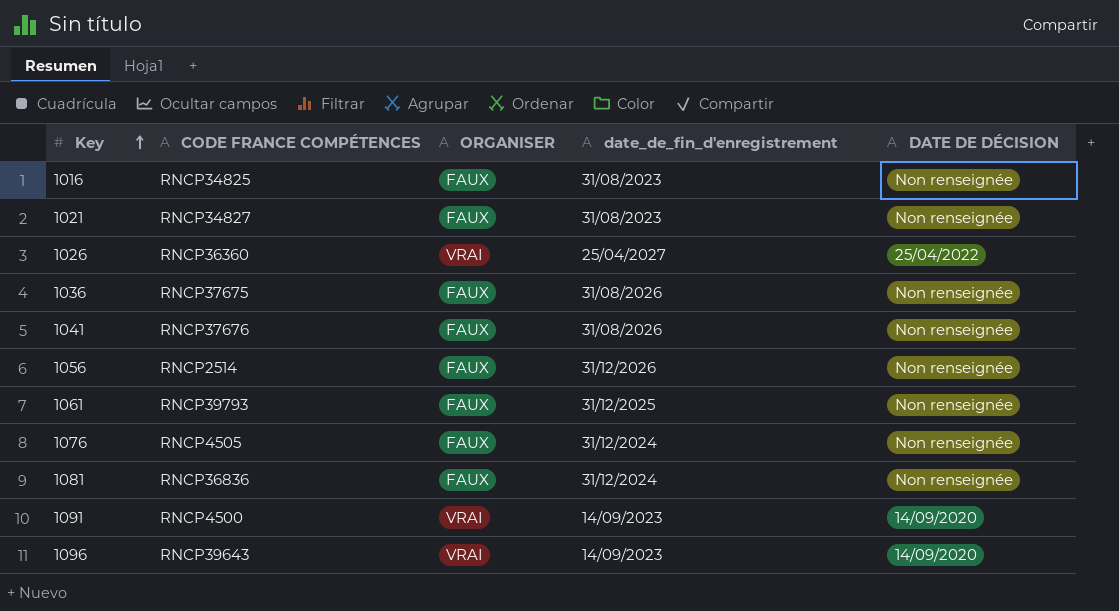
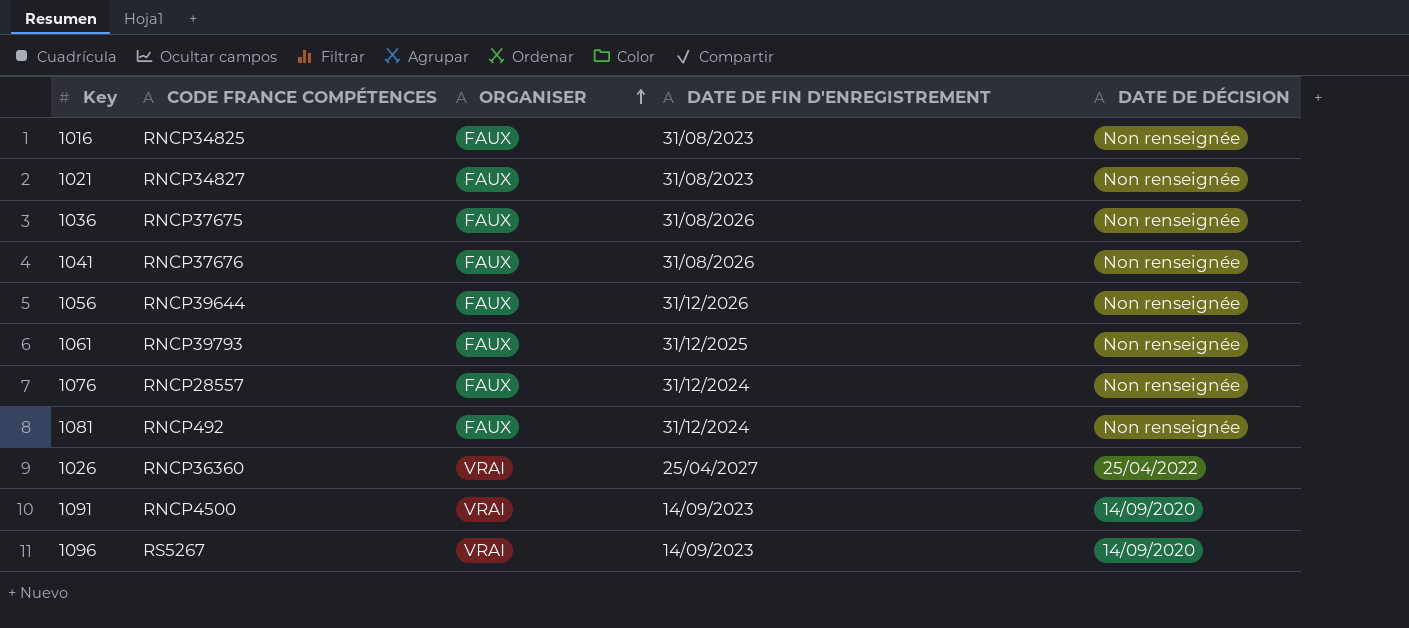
row order: Key ascending -> ORGANISER ascending
column name: date_de_fin_d'enregistrement -> DATE DE FIN D'ENREGISTREMENT
1056 | CODE FRANCE COMPÉTENCES: RNCP2514 -> RNCP39644
1076 | CODE FRANCE COMPÉTENCES: RNCP4505 -> RNCP28557
1081 | CODE FRANCE COMPÉTENCES: RNCP36836 -> RNCP492
1096 | CODE FRANCE COMPÉTENCES: RNCP39643 -> RS5267

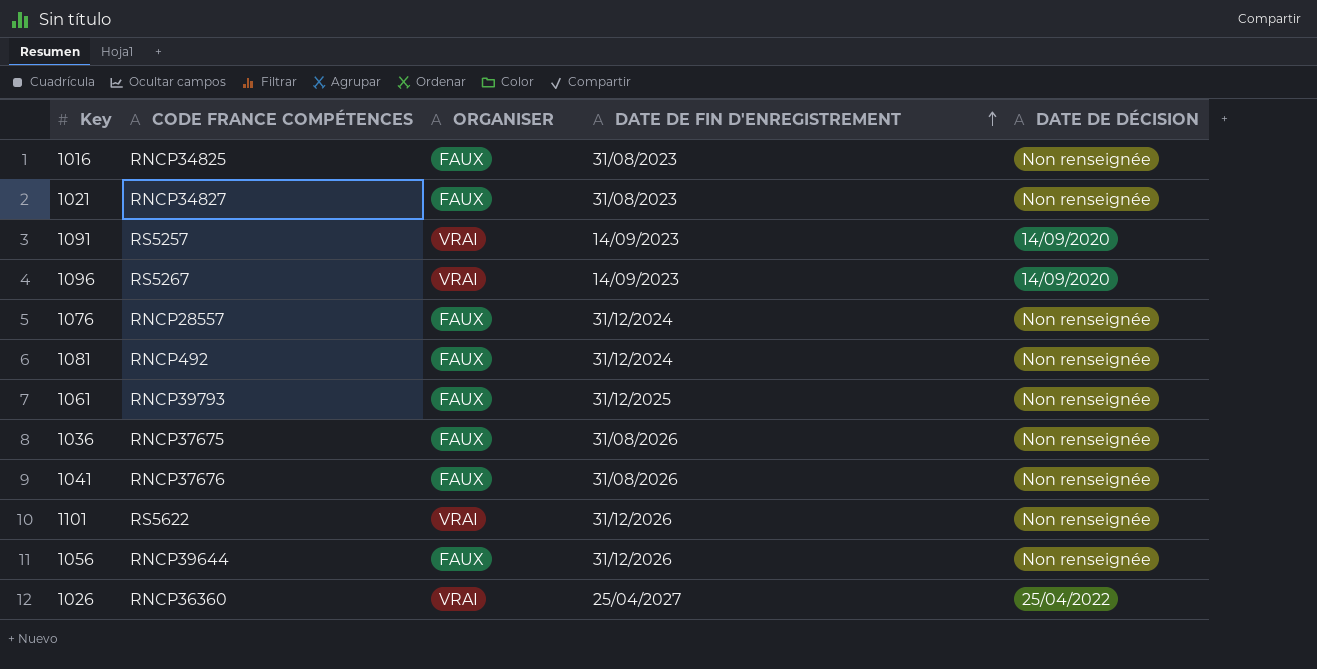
row order: ORGANISER ascending -> DATE DE FIN D'ENREGISTREMENT ascending
1091 | CODE FRANCE COMPÉTENCES: RNCP4500 -> RS5257
row 1101: none -> RS5622 | VRAI | 31/12/2026 | Non renseignée

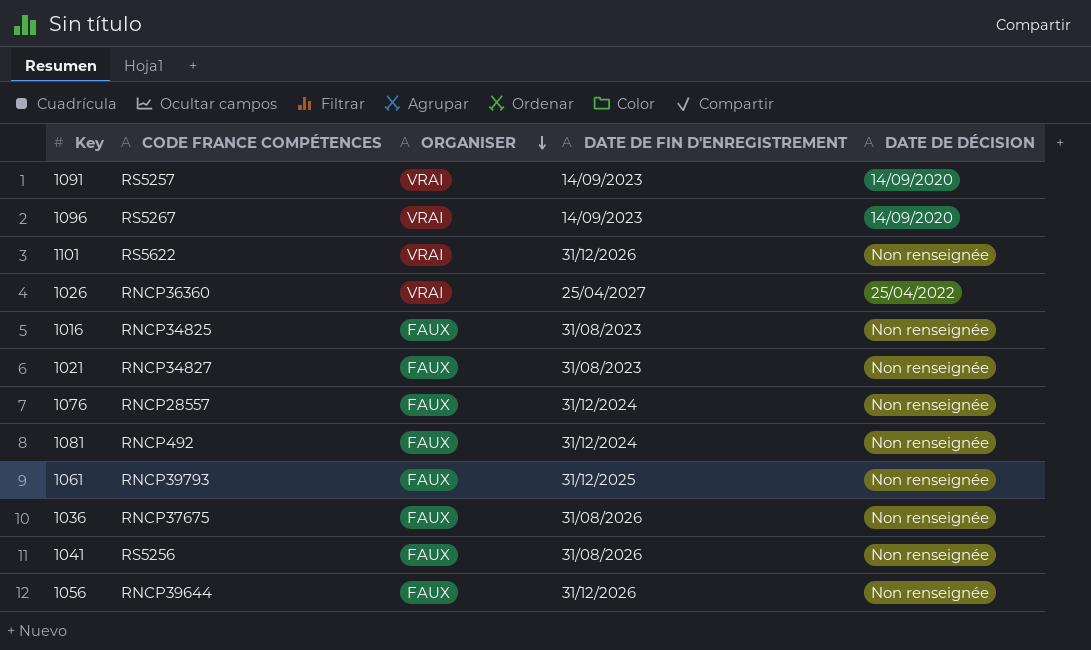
row order: DATE DE FIN D'ENREGISTREMENT ascending -> ORGANISER descending
1041 | CODE FRANCE COMPÉTENCES: RNCP37676 -> RS5256

